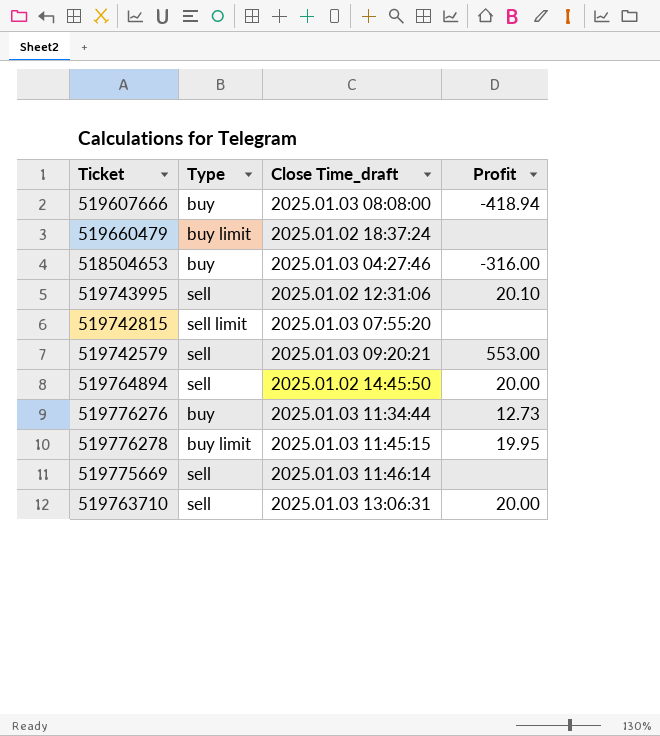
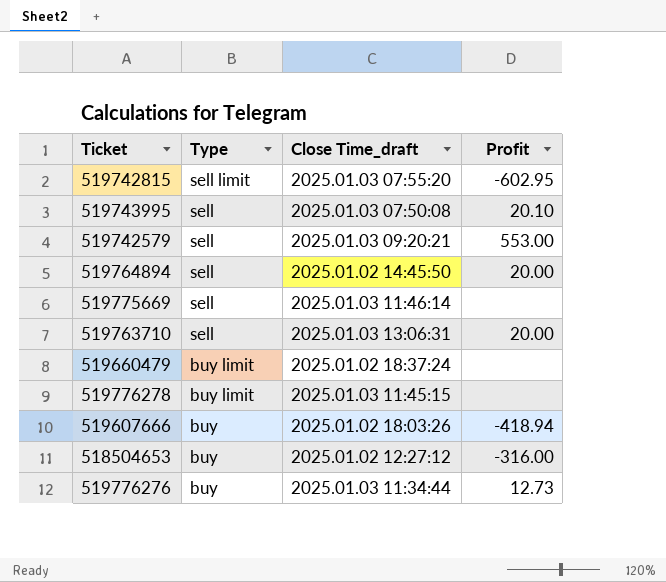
row order: none -> Type descending
519742815 | Profit: none -> -602.95
519743995 | Close Time_draft: 2025.01.02 12:31:06 -> 2025.01.03 07:50:08
519776278 | Profit: 19.95 -> none
519607666 | Close Time_draft: 2025.01.03 08:08:00 -> 2025.01.02 18:03:26
518504653 | Close Time_draft: 2025.01.03 04:27:46 -> 2025.01.02 12:27:12

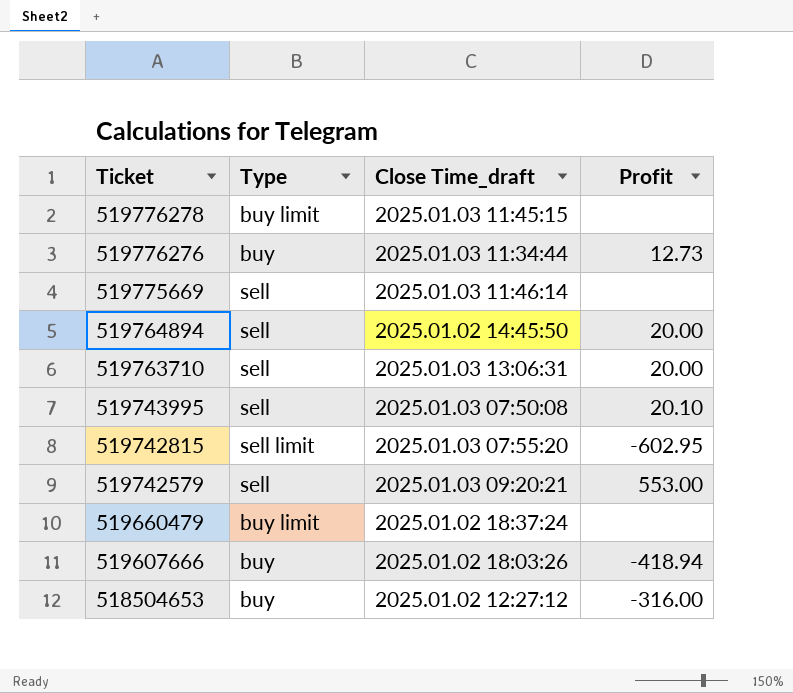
row order: Type descending -> Ticket descending

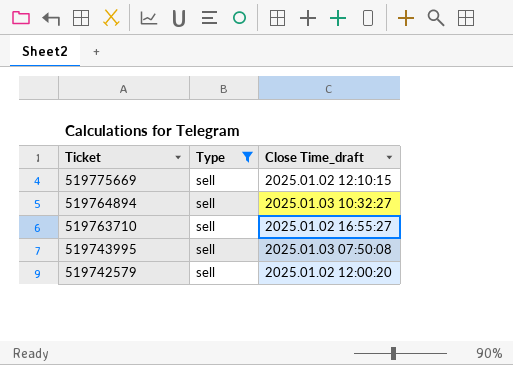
filter: none -> Type = sell
column Profit | position: 4 -> none
519775669 | Close Time_draft: 2025.01.03 11:46:14 -> 2025.01.02 12:10:15
519764894 | Close Time_draft: 2025.01.02 14:45:50 -> 2025.01.03 10:32:27
519763710 | Close Time_draft: 2025.01.03 13:06:31 -> 2025.01.02 16:55:27
519742579 | Close Time_draft: 2025.01.03 09:20:21 -> 2025.01.02 12:00:20

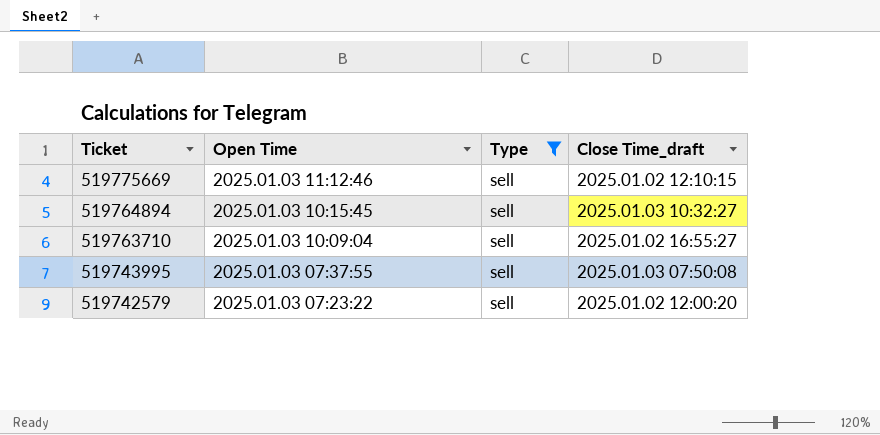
column Open Time | position: none -> 2

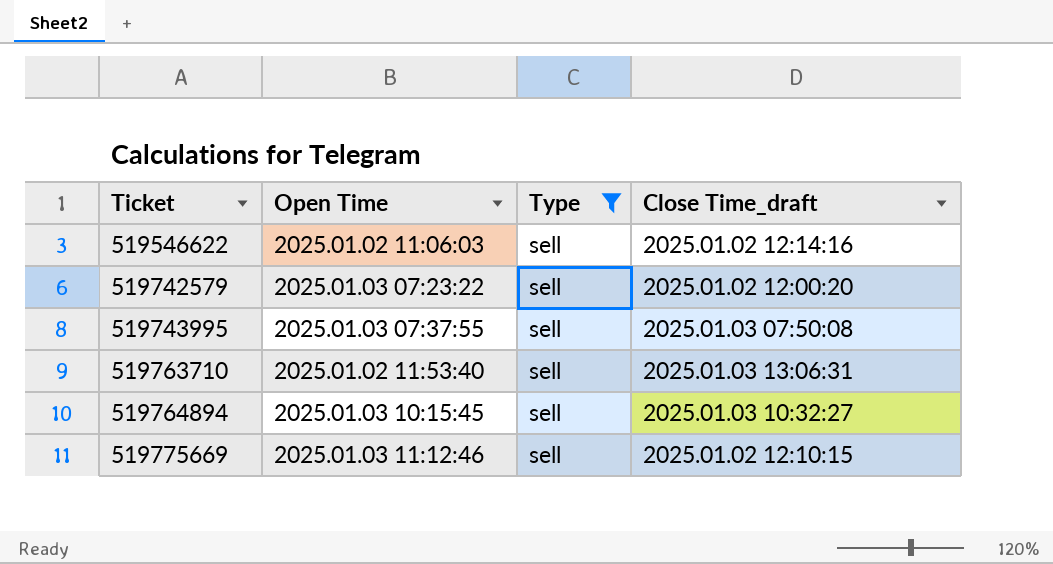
row order: Ticket descending -> Ticket ascending
row 519546622: none -> 2025.01.02 11:06:03 | sell | 2025.01.02 12:14:16
519763710 | Open Time: 2025.01.03 10:09:04 -> 2025.01.02 11:53:40
519763710 | Close Time_draft: 2025.01.02 16:55:27 -> 2025.01.03 13:06:31

